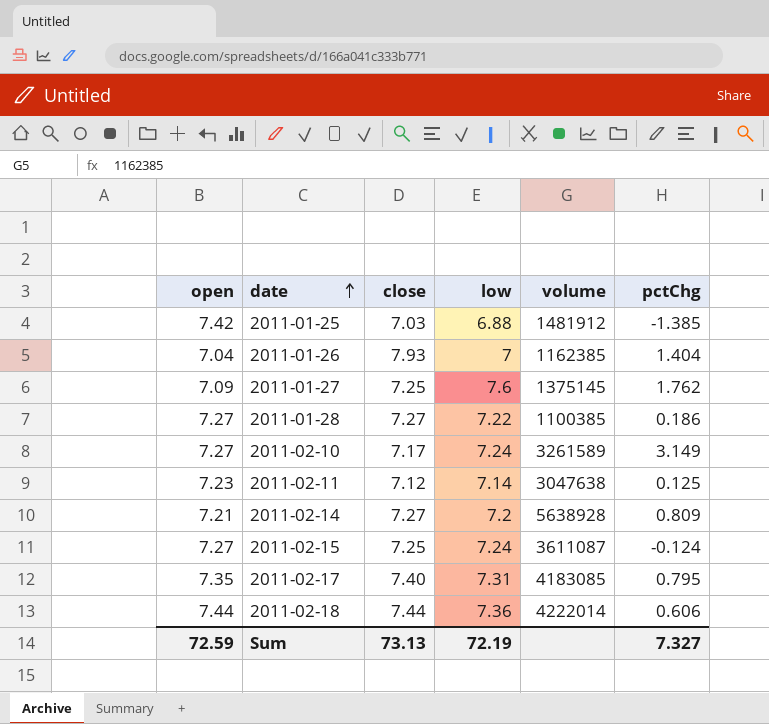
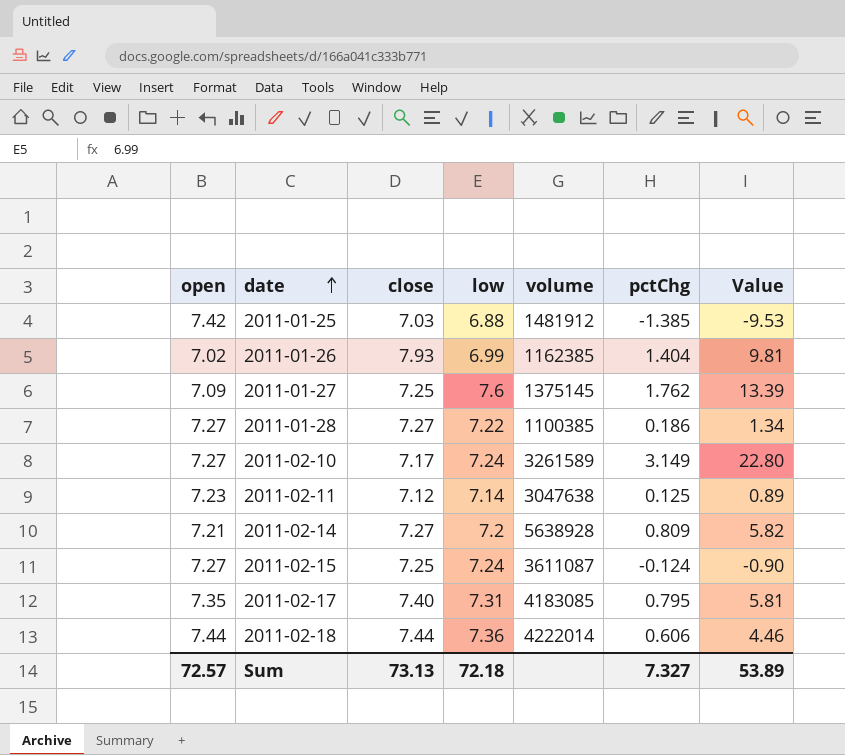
column Value | formula: none -> [low] * [pctChg]
2011-01-26 | open: 7.04 -> 7.02
2011-01-26 | low: 7 -> 6.99
Sum | open: 72.59 -> 72.57
Sum | low: 72.19 -> 72.18

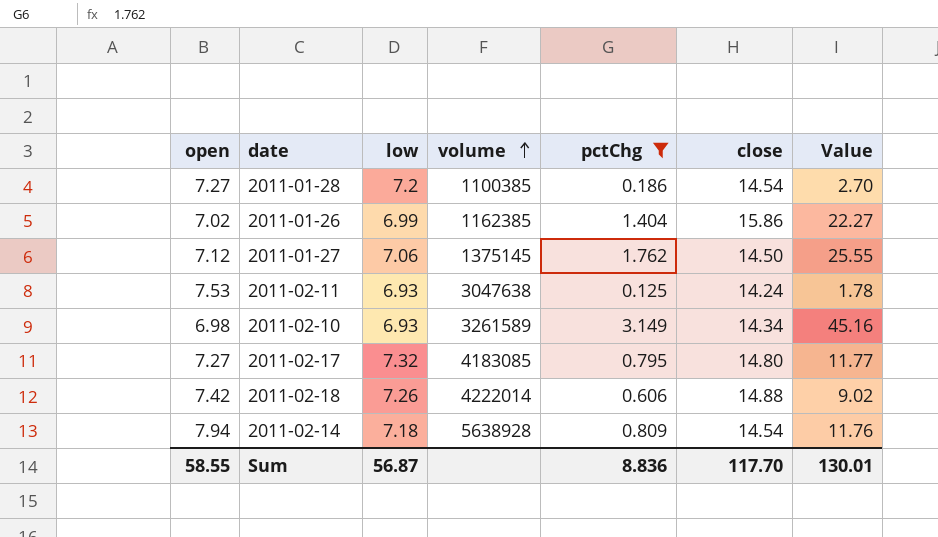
filter: none -> pctChg >= 0.125
row order: date ascending -> volume ascending
column close | position: 3 -> 6
column Value | formula: [low] * [pctChg] -> [pctChg] * [close]
2011-01-28 | low: 7.22 -> 7.2
2011-01-28 | close: 7.27 -> 14.54
2011-01-26 | close: 7.93 -> 15.86
2011-01-27 | open: 7.09 -> 7.12
2011-01-27 | low: 7.6 -> 7.06
2011-01-27 | close: 7.25 -> 14.50
2011-02-11 | open: 7.23 -> 7.53
2011-02-11 | low: 7.14 -> 6.93
2011-02-11 | close: 7.12 -> 14.24
2011-02-10 | open: 7.27 -> 6.98
2011-02-10 | low: 7.24 -> 6.93
2011-02-10 | close: 7.17 -> 14.34
2011-02-17 | open: 7.35 -> 7.27
2011-02-17 | low: 7.31 -> 7.32
2011-02-17 | close: 7.40 -> 14.80
2011-02-18 | open: 7.44 -> 7.42
2011-02-18 | low: 7.36 -> 7.26
2011-02-18 | close: 7.44 -> 14.88
2011-02-14 | open: 7.21 -> 7.94
2011-02-14 | low: 7.2 -> 7.18
2011-02-14 | close: 7.27 -> 14.54
Sum | open: 72.57 -> 58.55
Sum | low: 72.18 -> 56.87
Sum | pctChg: 7.327 -> 8.836
Sum | close: 73.13 -> 117.70
Sum | Value: 53.89 -> 130.01

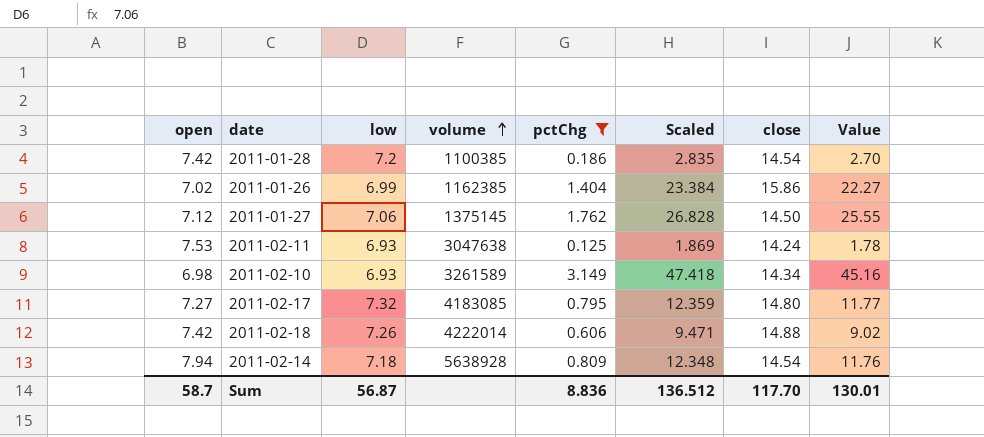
column Scaled | formula: none -> [Value] * 1.05
2011-01-28 | open: 7.27 -> 7.42
Sum | open: 58.55 -> 58.7

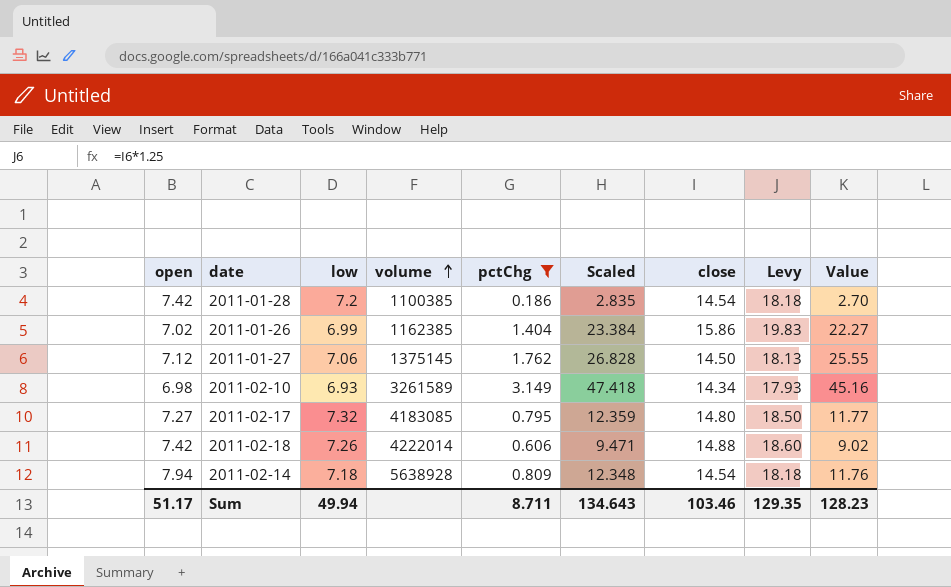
column Levy | formula: none -> [close] * 1.25
row 2011-02-11: 7.53 | 6.93 | 3047638 | 0.125 | 1.869 | 14.24 | 1.78 -> none
Sum | open: 58.7 -> 51.17
Sum | low: 56.87 -> 49.94
Sum | pctChg: 8.836 -> 8.711
Sum | Scaled: 136.512 -> 134.643
Sum | close: 117.70 -> 103.46
Sum | Value: 130.01 -> 128.23

